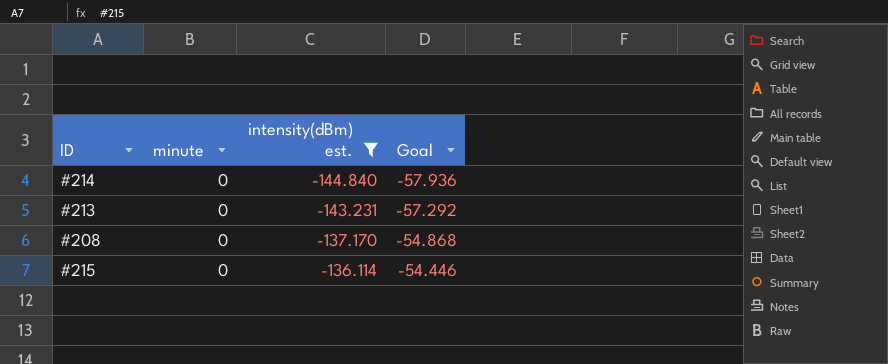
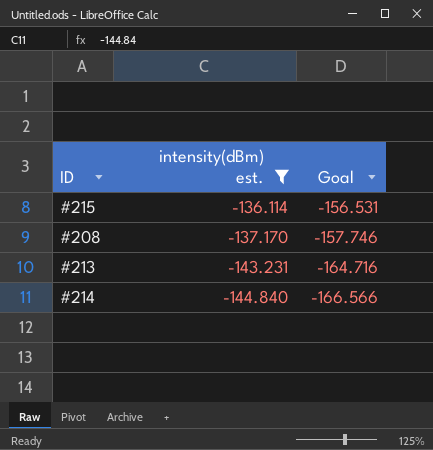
row order: intensity(dBm) est. ascending -> intensity(dBm) est. descending
column minute | position: 2 -> none
column Goal | formula: [intensity(dBm) est.] * 0.4 -> [intensity(dBm) est.] * 1.15

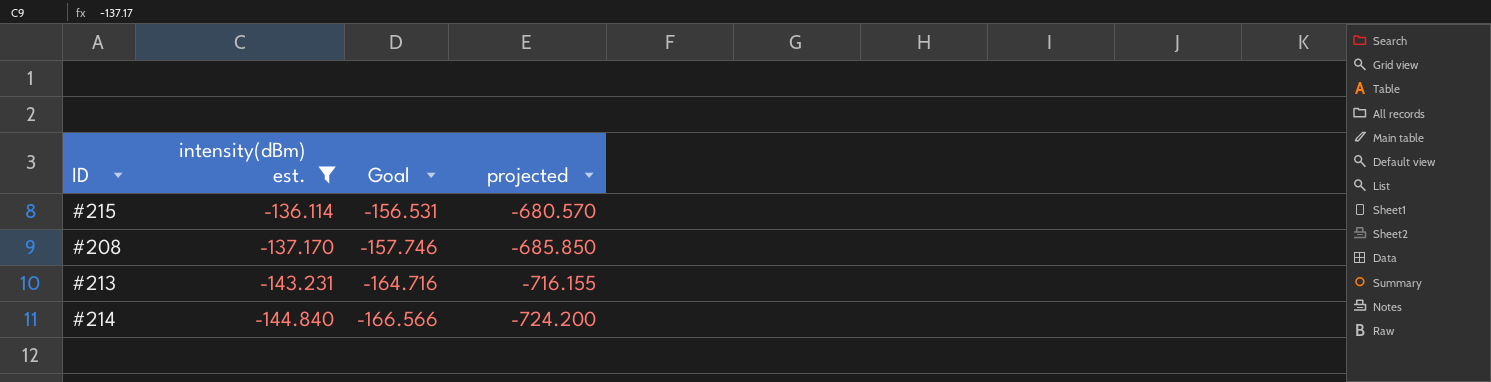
column projected | formula: none -> [intensity(dBm) est.] * 5

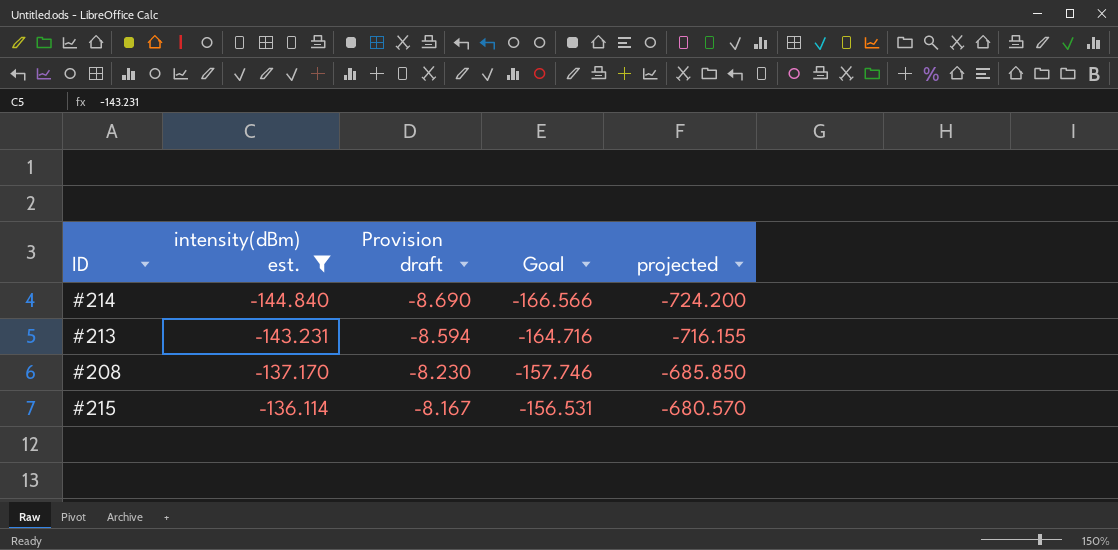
row order: intensity(dBm) est. descending -> intensity(dBm) est. ascending
column Provision draft | formula: none -> [intensity(dBm) est.] * 0.06

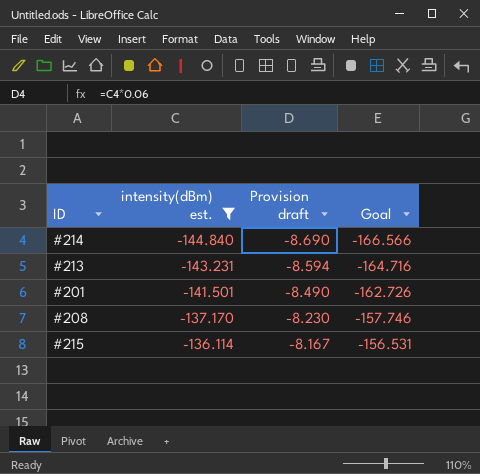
column projected | formula: [intensity(dBm) est.] * 5 -> none
row #201: none -> -141.501 | -8.490 | -162.726

